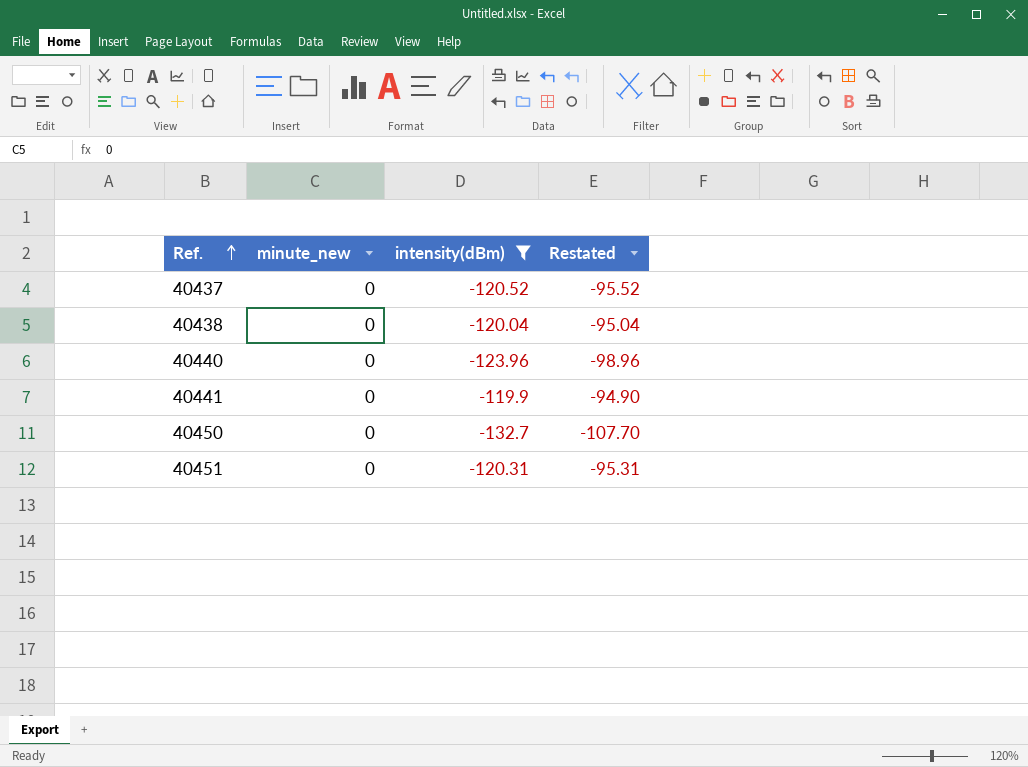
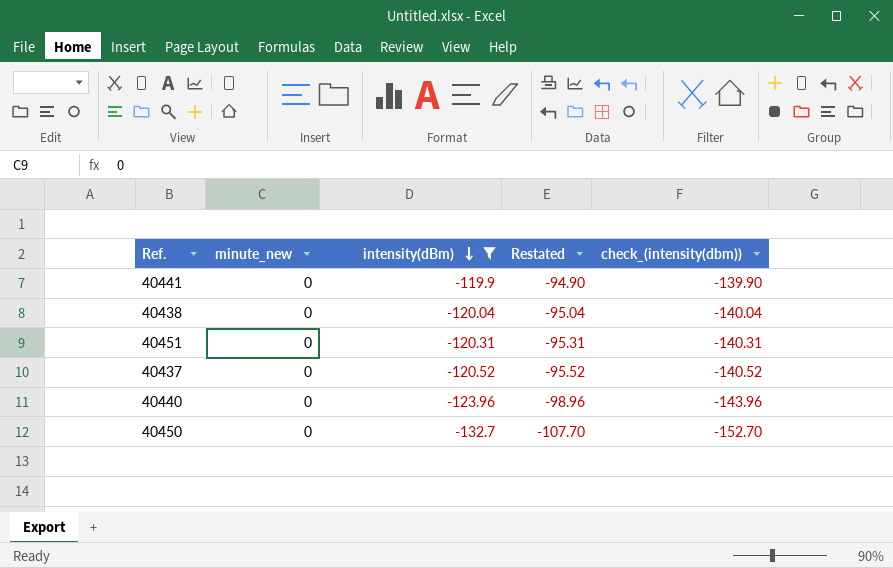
row order: Ref. ascending -> intensity(dBm) descending
column check_(intensity(dbm)) | formula: none -> [intensity(dBm)] - 20

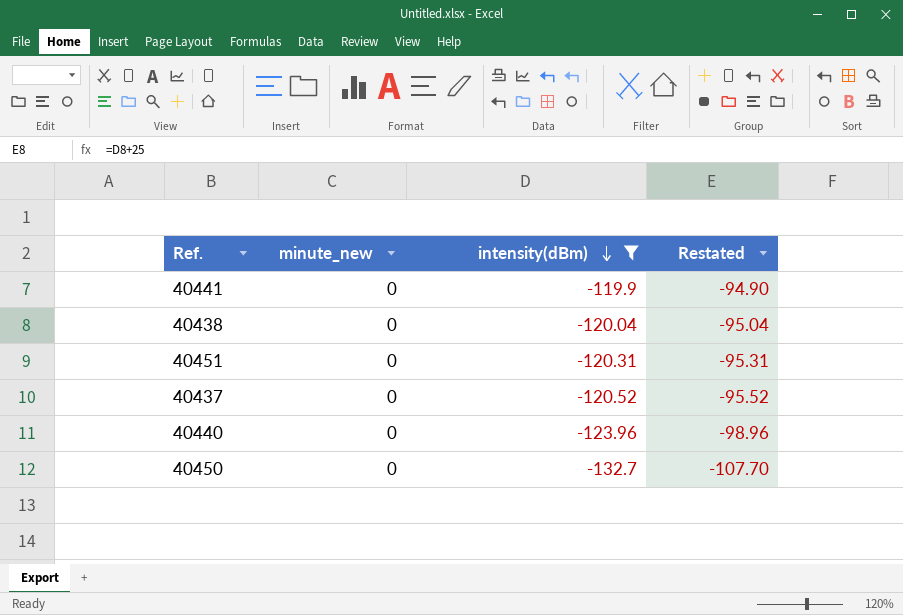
column check_(intensity(dbm)) | formula: [intensity(dBm)] - 20 -> none

